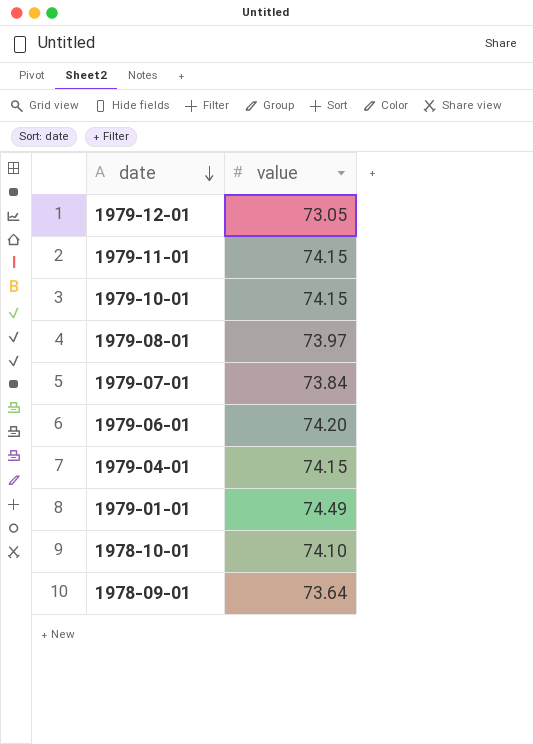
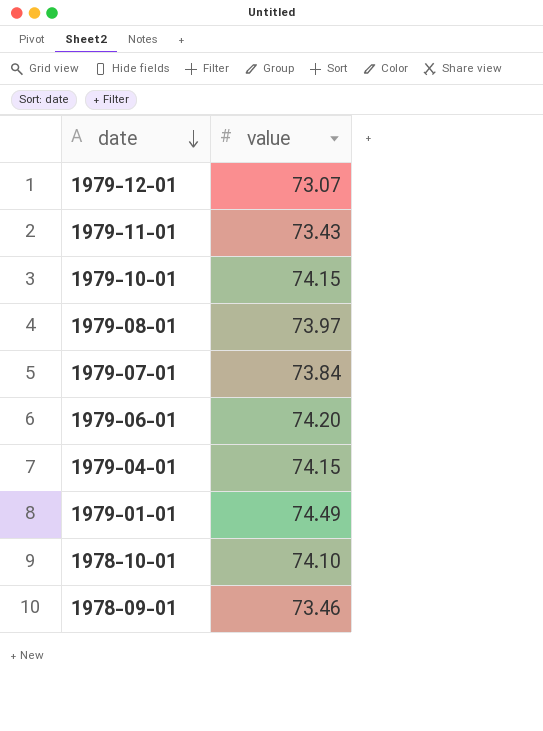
1979-12-01 | value: 73.05 -> 73.07
1979-11-01 | value: 74.15 -> 73.43
1978-09-01 | value: 73.64 -> 73.46

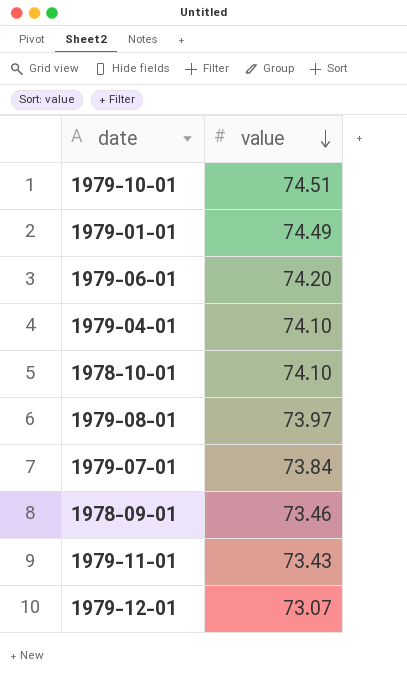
row order: date descending -> value descending
1979-10-01 | value: 74.15 -> 74.51
1979-04-01 | value: 74.15 -> 74.10

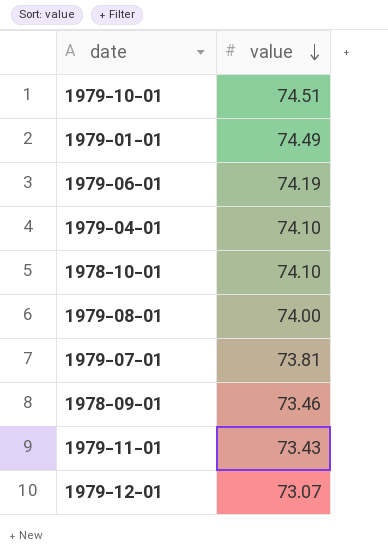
1979-06-01 | value: 74.20 -> 74.19
1979-08-01 | value: 73.97 -> 74.00
1979-07-01 | value: 73.84 -> 73.81

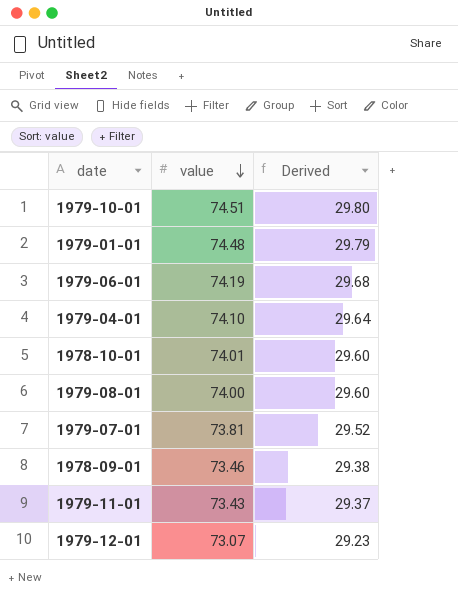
column Derived | formula: none -> [value] * 0.4
1979-01-01 | value: 74.49 -> 74.48
1978-10-01 | value: 74.10 -> 74.01

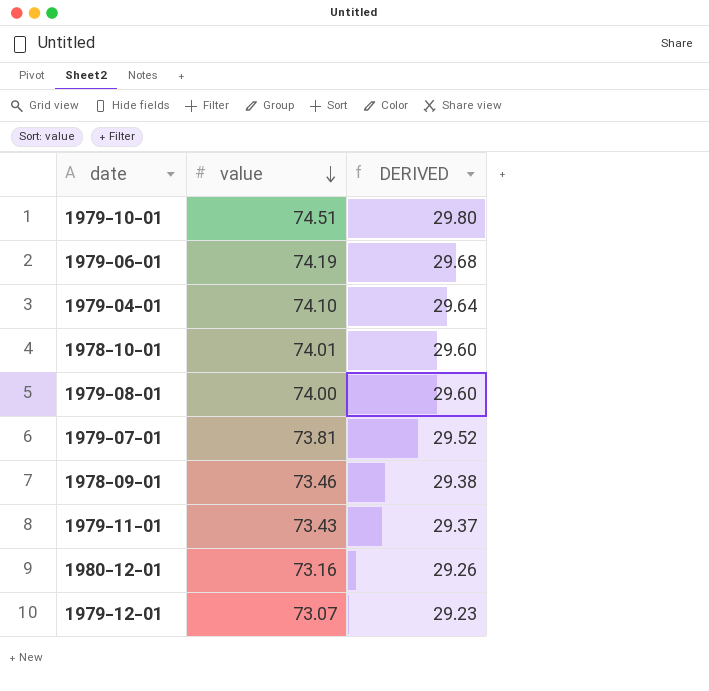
column name: Derived -> DERIVED
row 1979-01-01: 74.48 | 29.79 -> none
row 1980-12-01: none -> 73.16 | 29.26

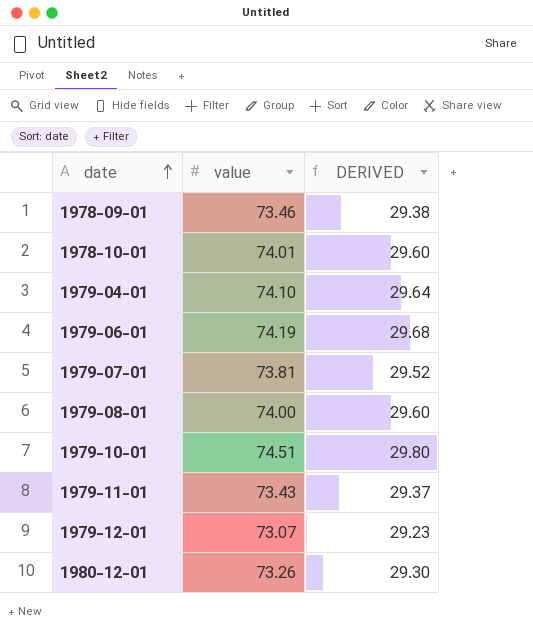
row order: value descending -> date ascending
1980-12-01 | value: 73.16 -> 73.26
1980-12-01 | DERIVED: 29.26 -> 29.30

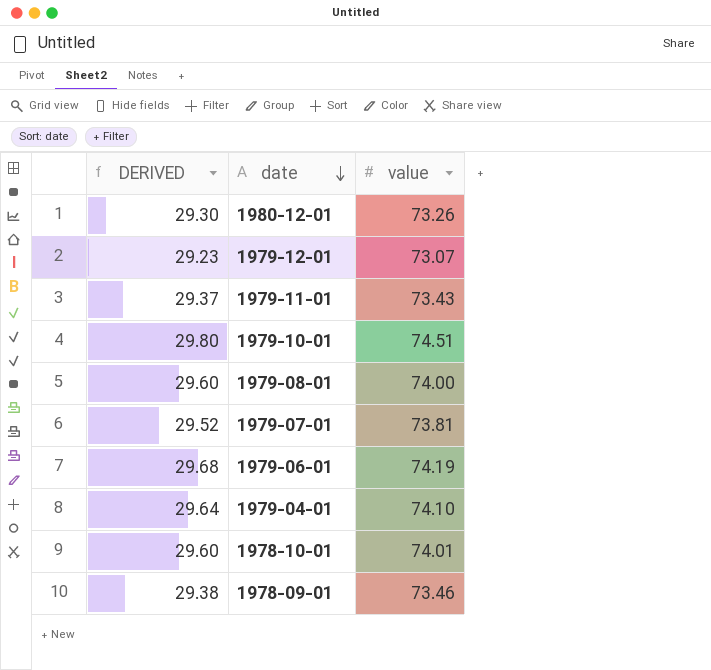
row order: date ascending -> date descending
column DERIVED | position: 3 -> 1

